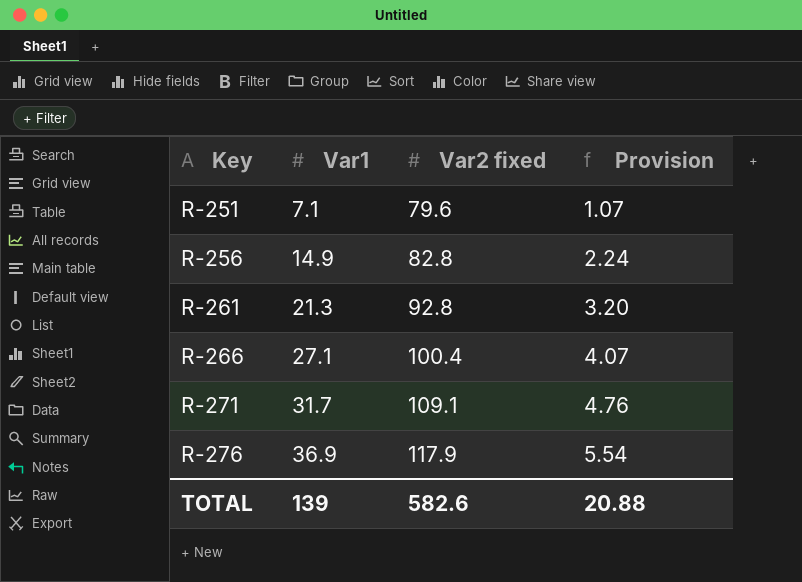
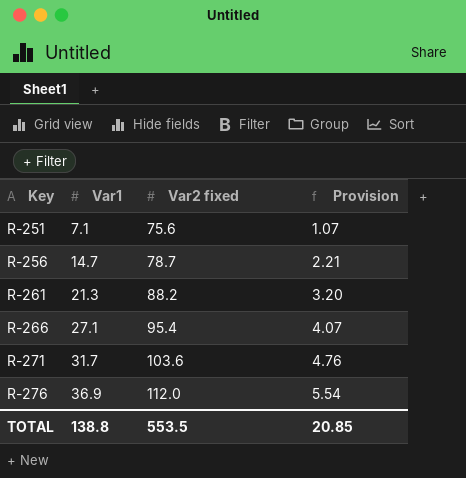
R-251 | Var2 fixed: 79.6 -> 75.6
R-256 | Var1: 14.9 -> 14.7
R-256 | Var2 fixed: 82.8 -> 78.7
R-256 | Provision: 2.24 -> 2.21
R-261 | Var2 fixed: 92.8 -> 88.2
R-266 | Var2 fixed: 100.4 -> 95.4
R-271 | Var2 fixed: 109.1 -> 103.6
R-276 | Var2 fixed: 117.9 -> 112.0
TOTAL | Var1: 139 -> 138.8
TOTAL | Var2 fixed: 582.6 -> 553.5
TOTAL | Provision: 20.88 -> 20.85

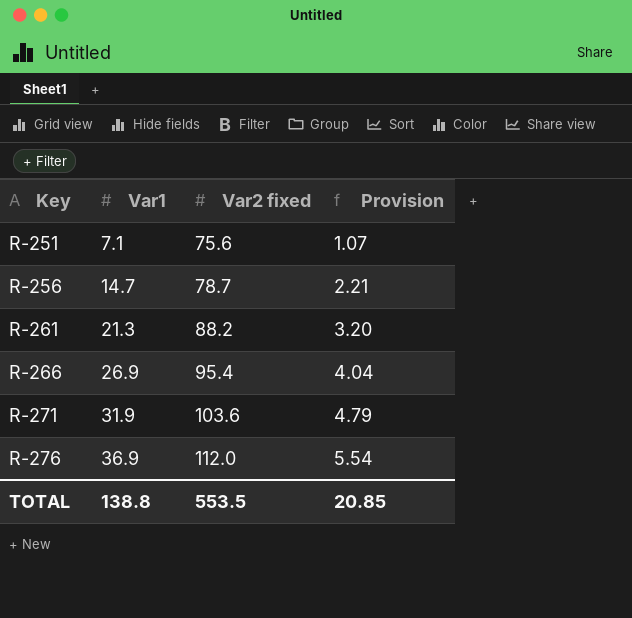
R-266 | Var1: 27.1 -> 26.9
R-266 | Provision: 4.07 -> 4.04
R-271 | Var1: 31.7 -> 31.9
R-271 | Provision: 4.76 -> 4.79

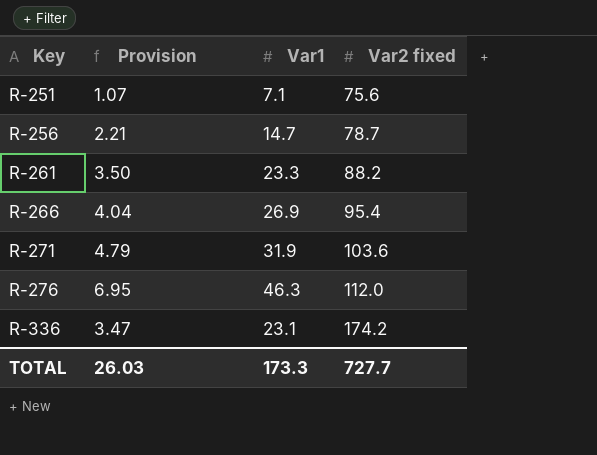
column Provision | position: 4 -> 2
R-261 | Provision: 3.20 -> 3.50
R-261 | Var1: 21.3 -> 23.3
R-276 | Provision: 5.54 -> 6.95
R-276 | Var1: 36.9 -> 46.3
row R-336: none -> 3.47 | 23.1 | 174.2
TOTAL | Provision: 20.85 -> 26.03
TOTAL | Var1: 138.8 -> 173.3
TOTAL | Var2 fixed: 553.5 -> 727.7

